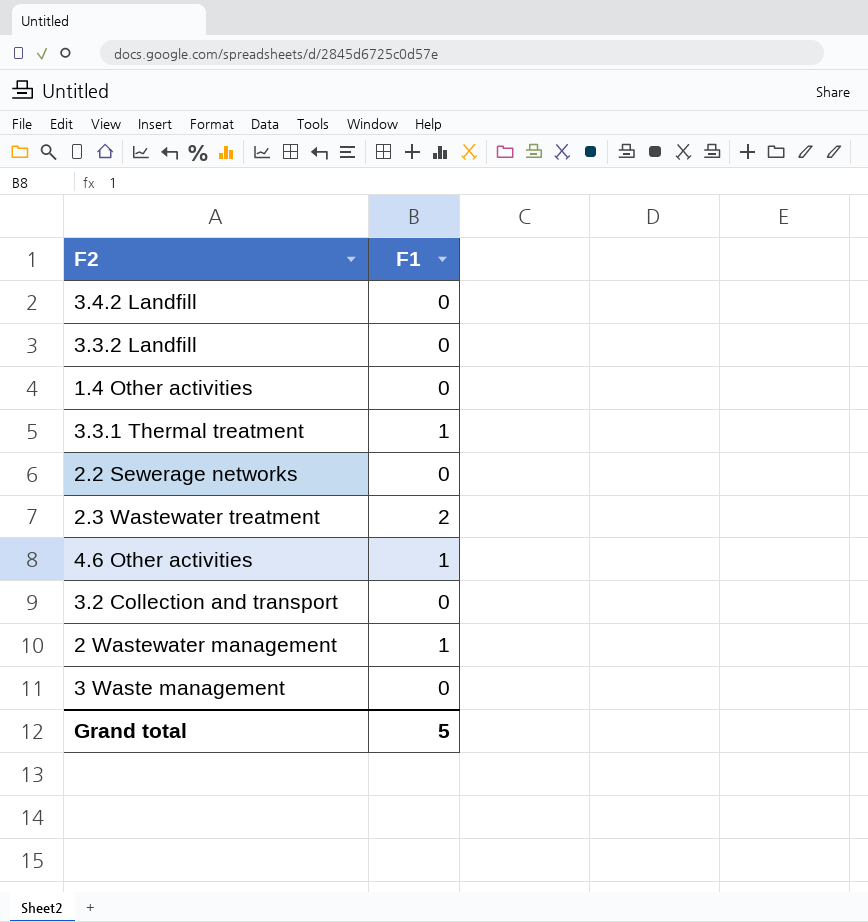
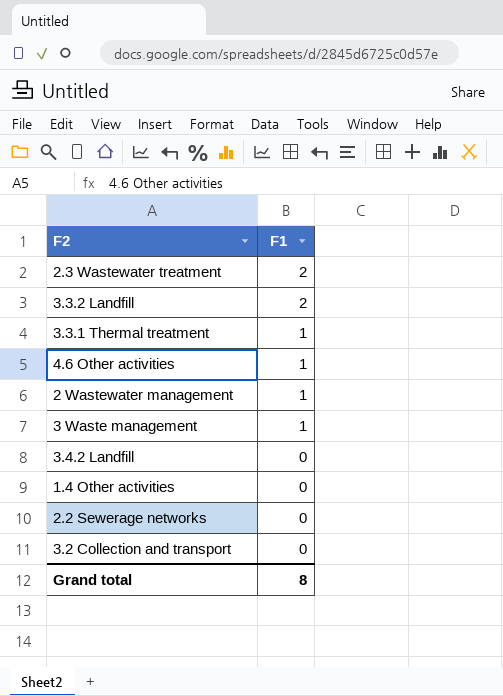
row order: none -> F1 descending
3.3.2 Landfill | F1: 0 -> 2
3 Waste management | F1: 0 -> 1
Grand total | F1: 5 -> 8

